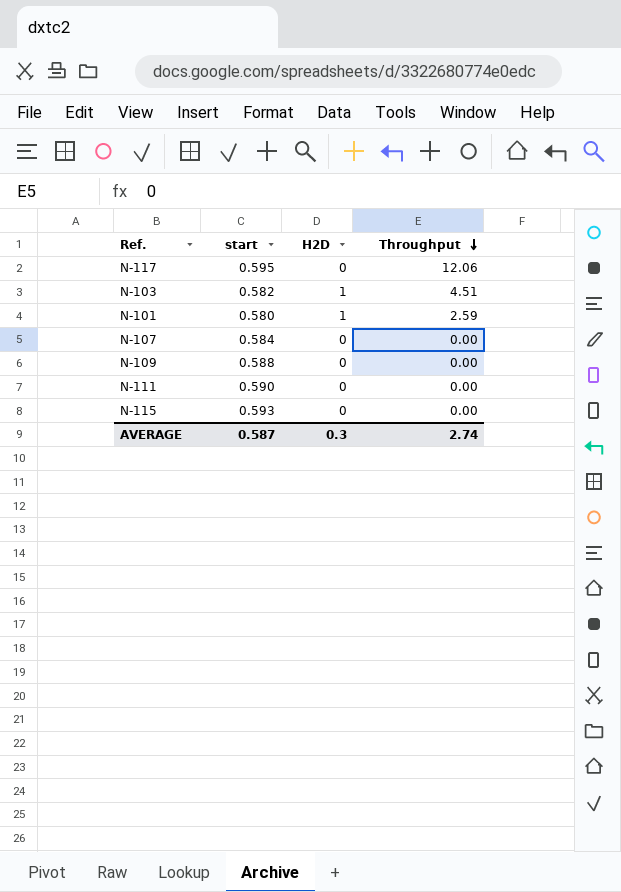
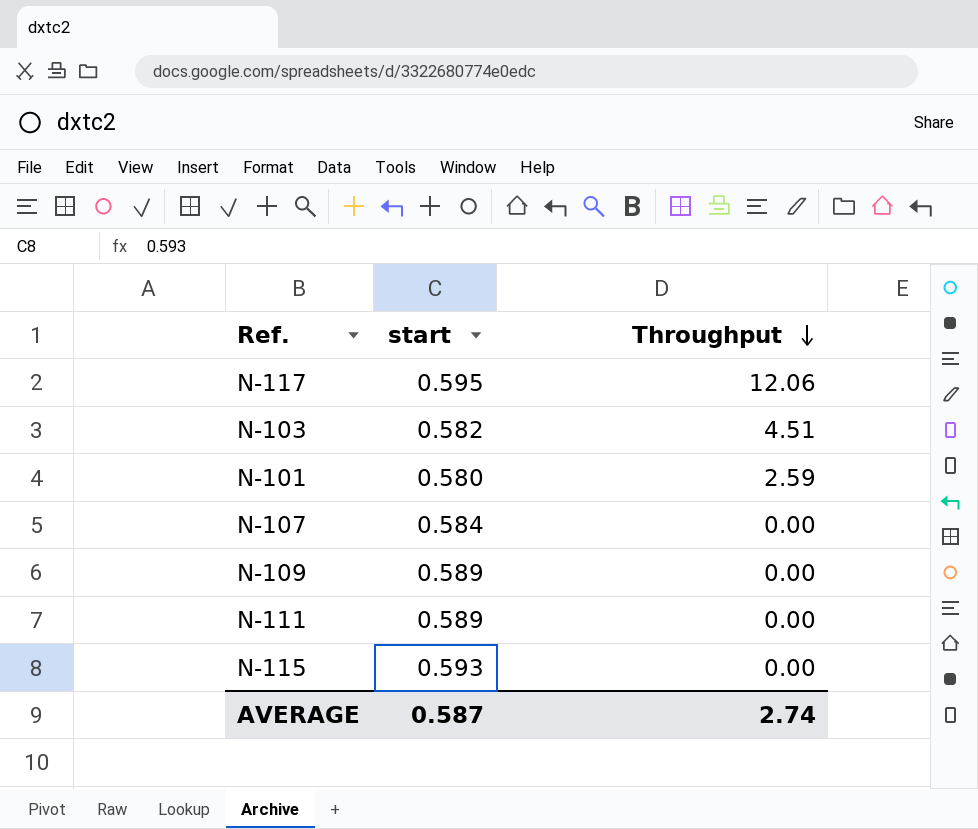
column H2D | position: 3 -> none
N-109 | start: 0.588 -> 0.589
N-111 | start: 0.590 -> 0.589

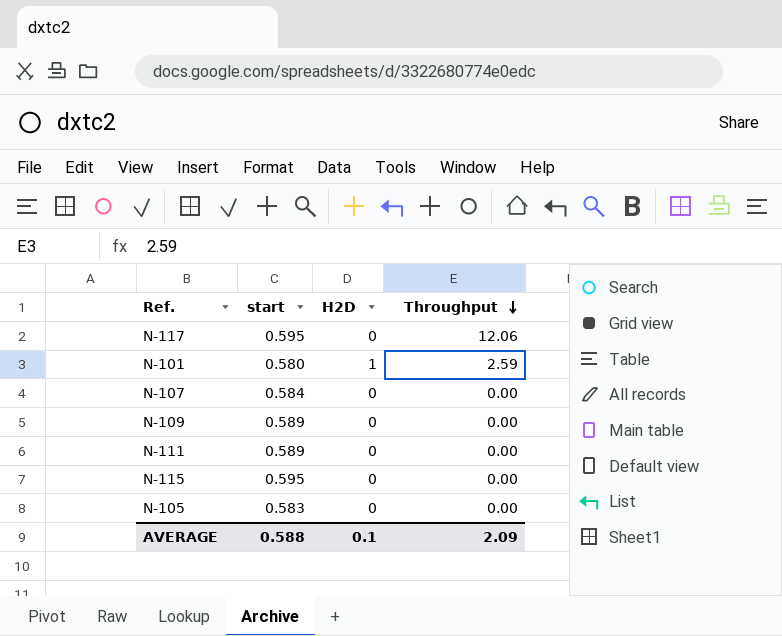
column H2D | position: none -> 3
row N-103: 0.582 | 4.51 -> none
N-115 | start: 0.593 -> 0.595
row N-105: none -> 0.583 | 0 | 0.00
AVERAGE | start: 0.587 -> 0.588
AVERAGE | Throughput: 2.74 -> 2.09

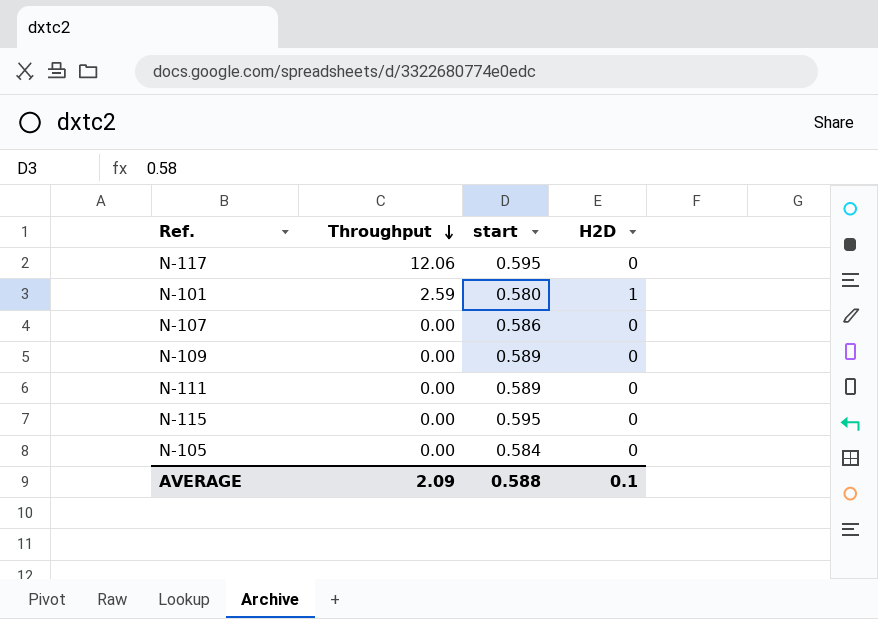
column Throughput | position: 4 -> 2
N-107 | start: 0.584 -> 0.586
N-105 | start: 0.583 -> 0.584

